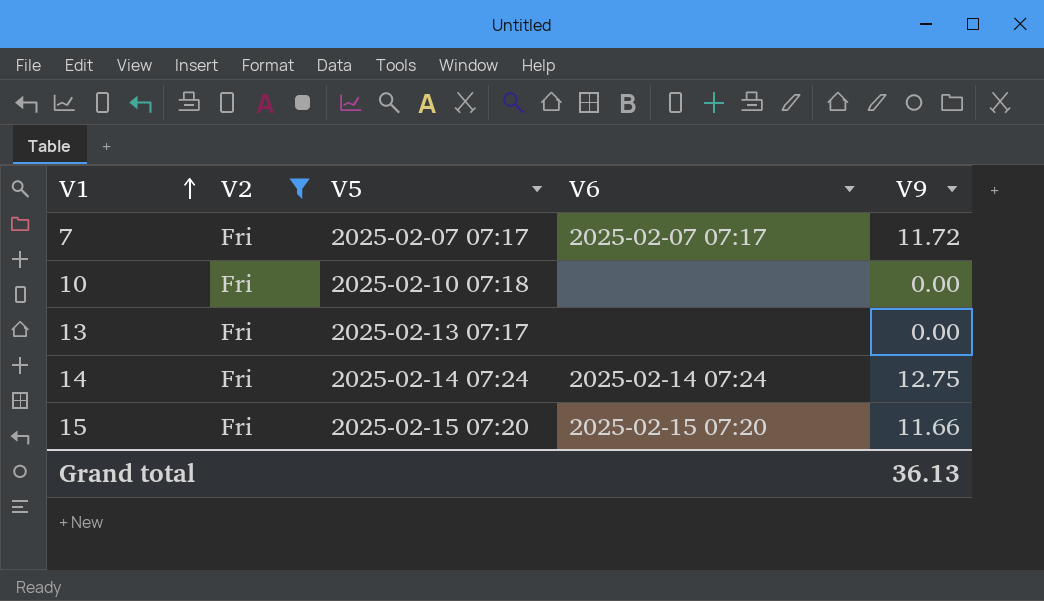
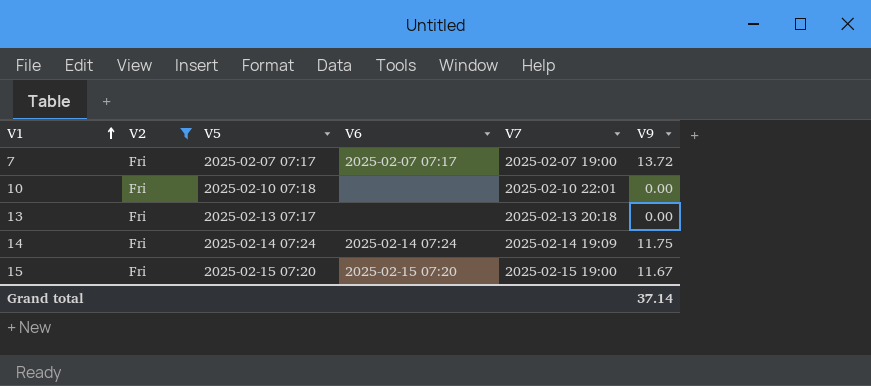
column V7 | position: none -> 5
7 | V9: 11.72 -> 13.72
14 | V9: 12.75 -> 11.75
15 | V9: 11.66 -> 11.67
Grand total | V9: 36.13 -> 37.14

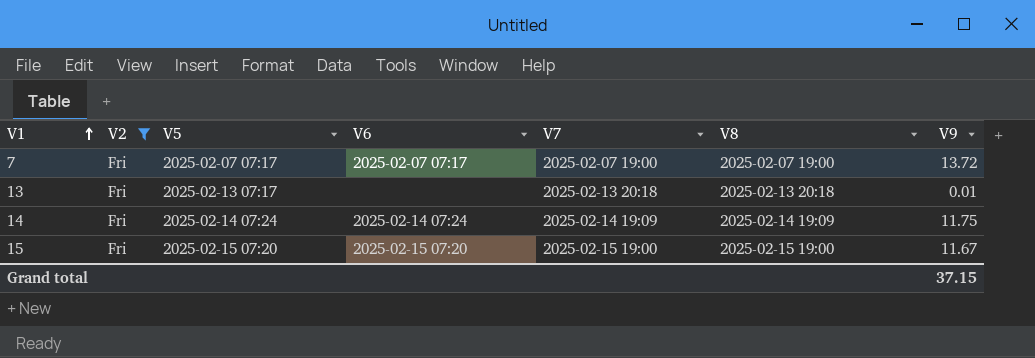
column V8 | position: none -> 6
row 10: Fri | 2025-02-10 07:18 | none | 2025-02-10 22:01 | 0.00 -> none
13 | V9: 0.00 -> 0.01
Grand total | V9: 37.14 -> 37.15

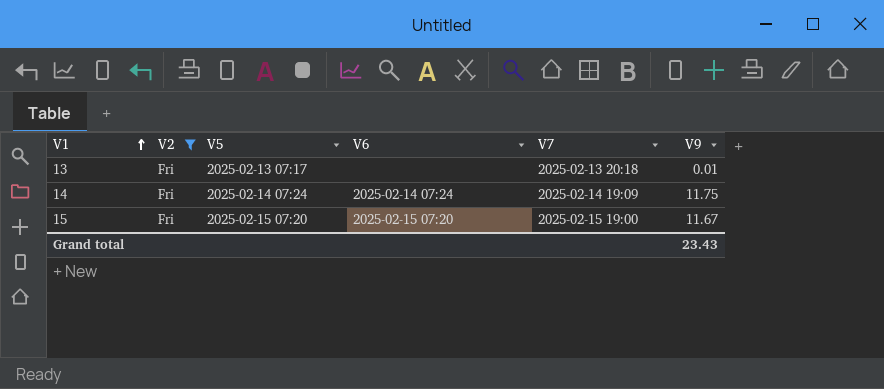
column V8 | position: 6 -> none
row 7: Fri | 2025-02-07 07:17 | 2025-02-07 07:17 | 2025-02-07 19:00 | 2025-02-07 19:00 | 13.72 -> none
Grand total | V9: 37.15 -> 23.43

